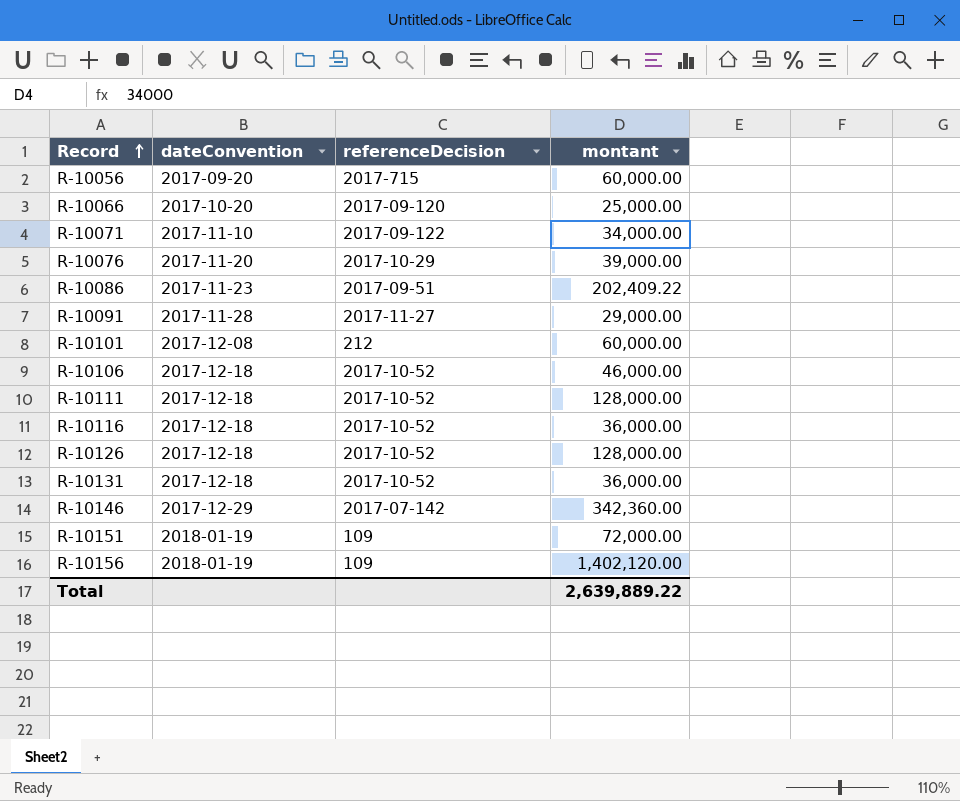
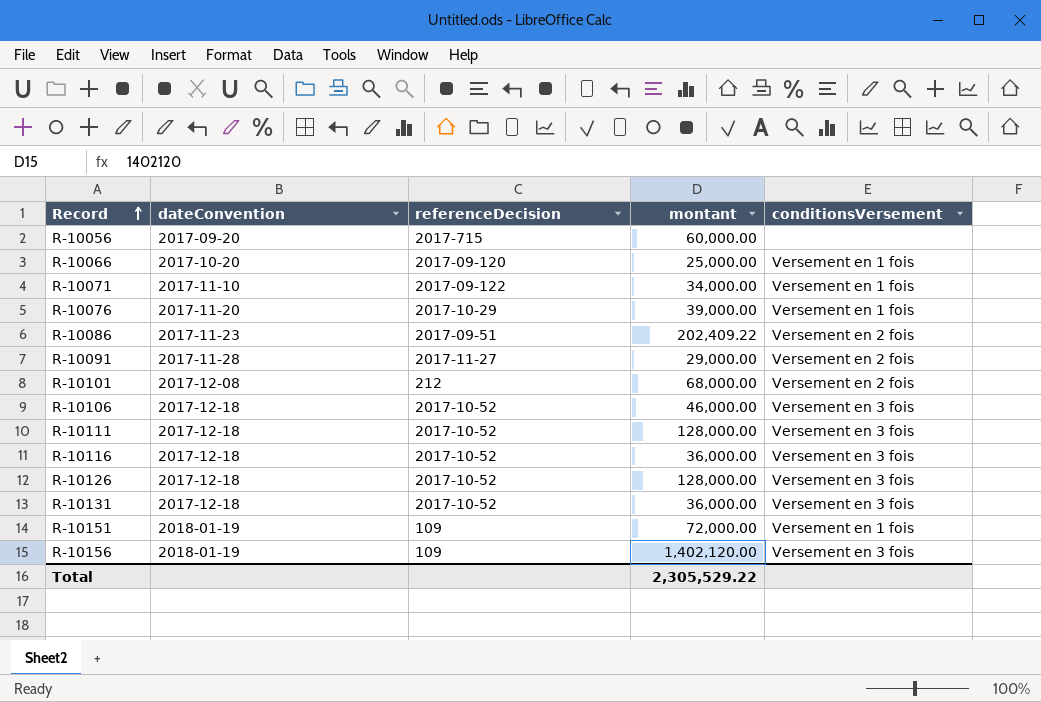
column conditionsVersement | position: none -> 5
row R-10146: 2017-12-29 | 2017-07-142 | 342,360.00 -> none
R-10101 | montant: 60,000.00 -> 68,000.00
Total | montant: 2,639,889.22 -> 2,305,529.22

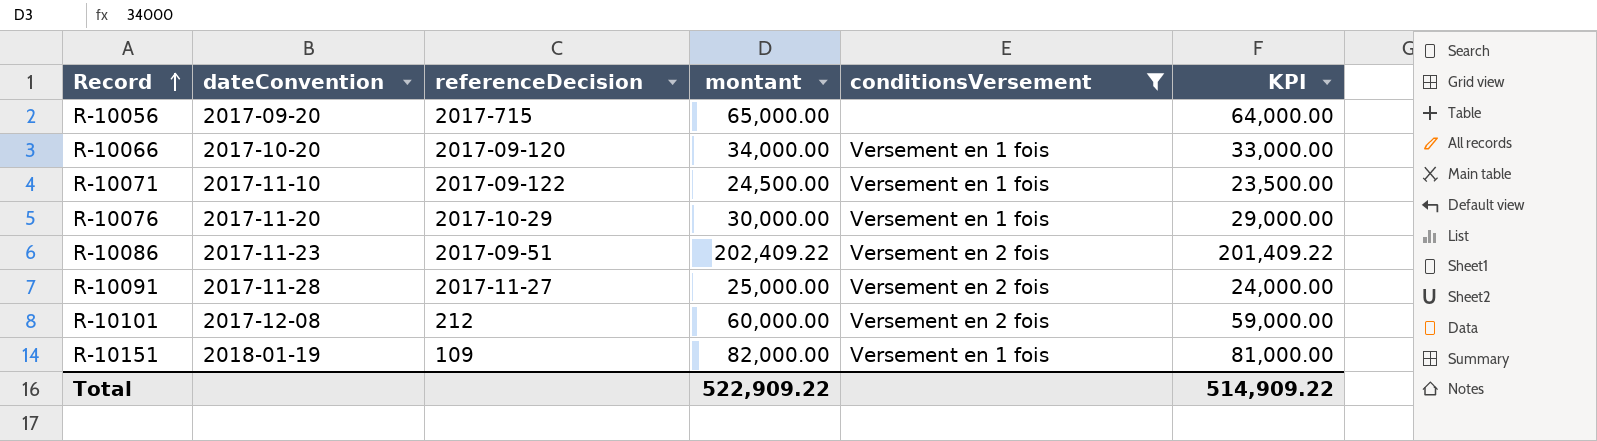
filter: none -> conditionsVersement != Versement en 3 fois
column KPI | formula: none -> [montant] - 1000
R-10056 | montant: 60,000.00 -> 65,000.00
R-10066 | montant: 25,000.00 -> 34,000.00
R-10071 | montant: 34,000.00 -> 24,500.00
R-10076 | montant: 39,000.00 -> 30,000.00
R-10091 | montant: 29,000.00 -> 25,000.00
R-10101 | montant: 68,000.00 -> 60,000.00
R-10151 | montant: 72,000.00 -> 82,000.00
Total | montant: 2,305,529.22 -> 522,909.22

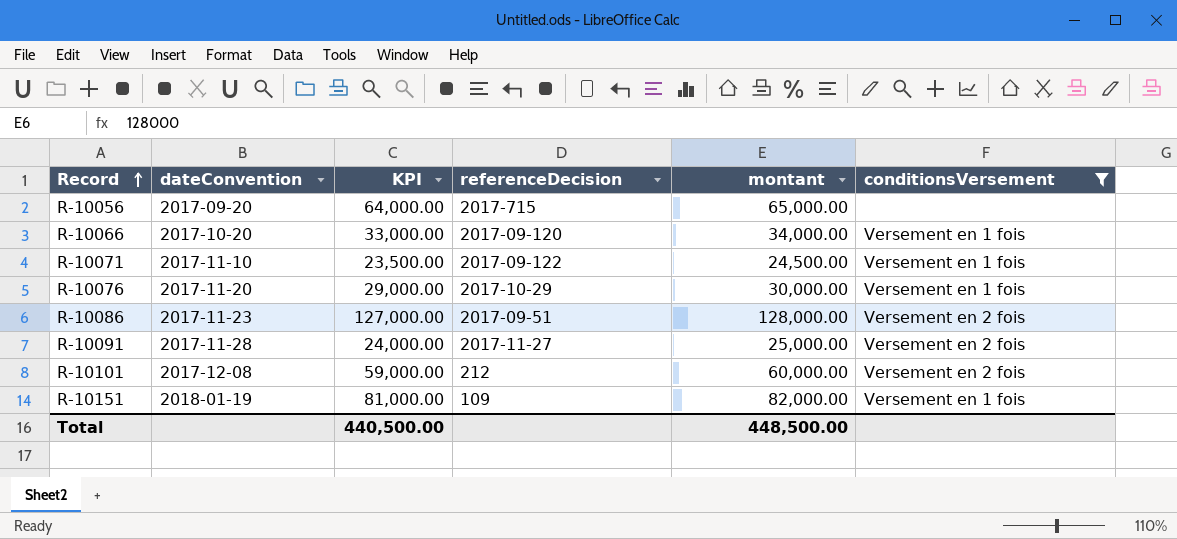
column KPI | position: 6 -> 3
R-10086 | KPI: 201,409.22 -> 127,000.00
R-10086 | montant: 202,409.22 -> 128,000.00
Total | KPI: 514,909.22 -> 440,500.00
Total | montant: 522,909.22 -> 448,500.00

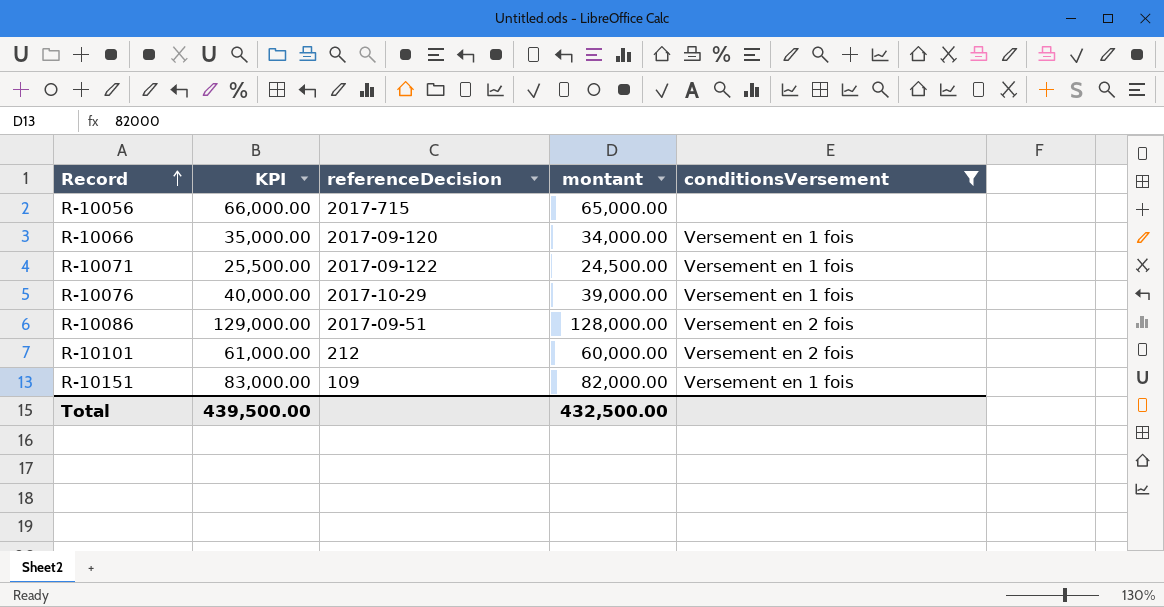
column dateConvention | position: 2 -> none
column KPI | formula: [montant] - 1000 -> [montant] + 1000
row R-10091: 2017-11-28 | 24,000.00 | 2017-11-27 | 25,000.00 | Versement en 2 fois -> none
R-10076 | montant: 30,000.00 -> 39,000.00
Total | KPI: 440,500.00 -> 439,500.00
Total | montant: 448,500.00 -> 432,500.00

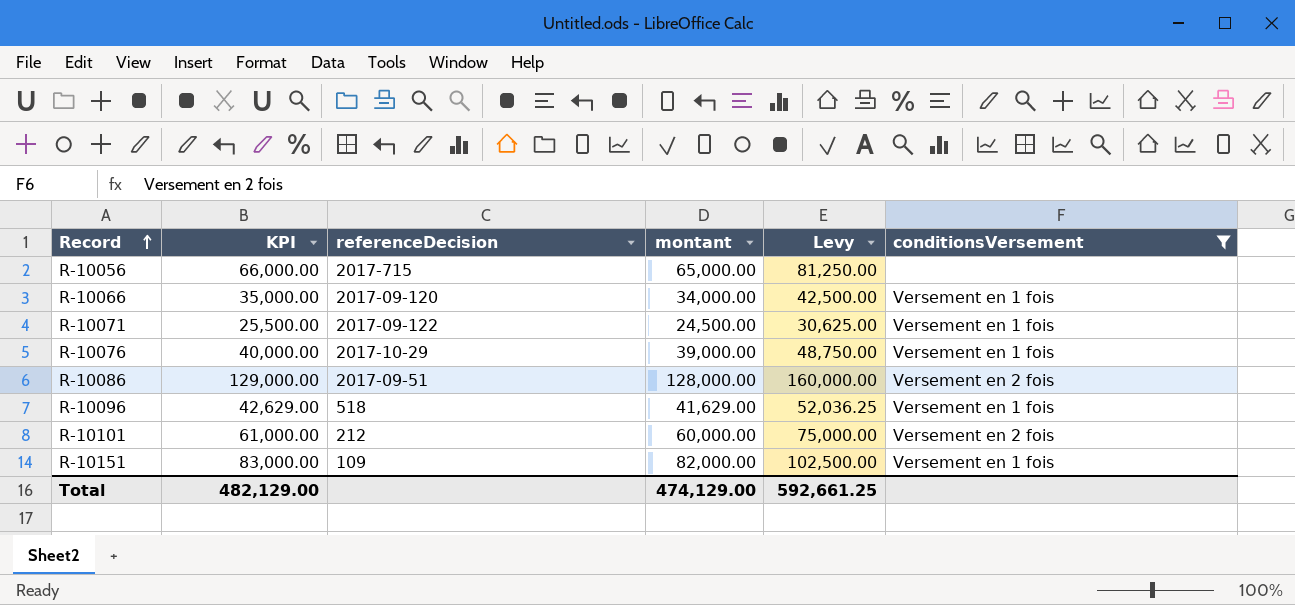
column Levy | formula: none -> [montant] * 1.25
row R-10096: none -> 42,629.00 | 518 | 41,629.00 | 52,036.25 | Versement en 1 fois
Total | KPI: 439,500.00 -> 482,129.00
Total | montant: 432,500.00 -> 474,129.00

